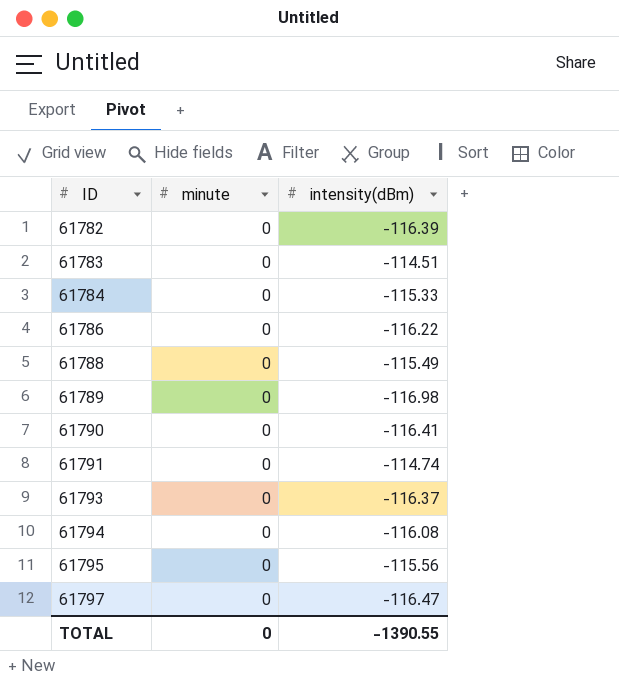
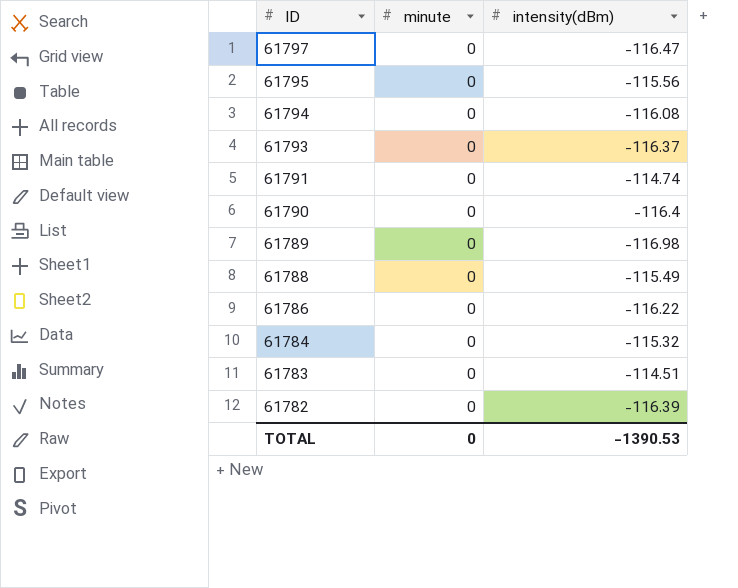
row order: ID ascending -> ID descending
61790 | intensity(dBm): -116.41 -> -116.4
61784 | intensity(dBm): -115.33 -> -115.32
TOTAL | intensity(dBm): -1390.55 -> -1390.53

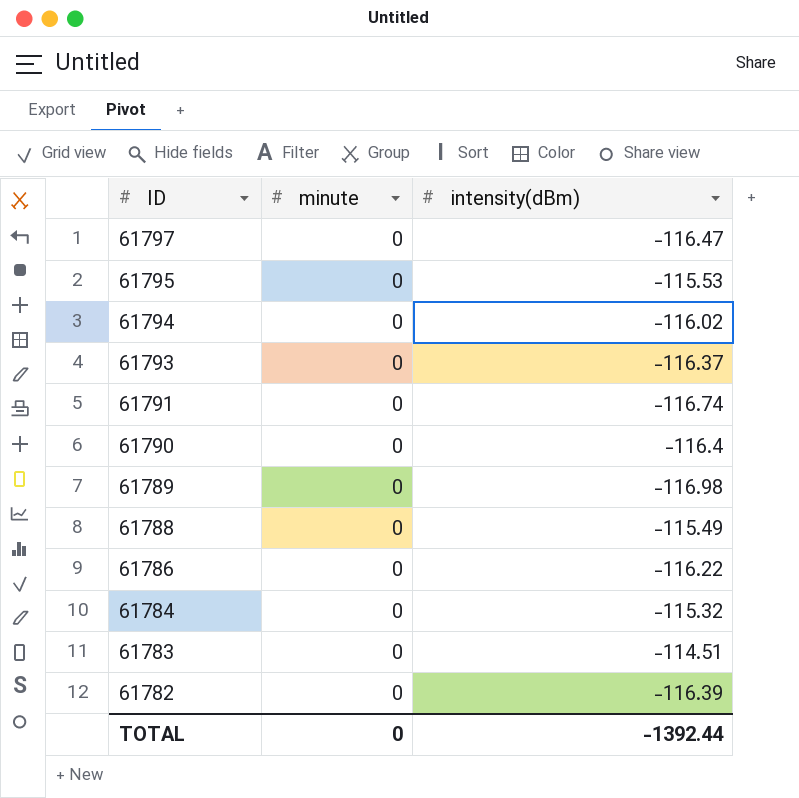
61795 | intensity(dBm): -115.56 -> -115.53
61794 | intensity(dBm): -116.08 -> -116.02
61791 | intensity(dBm): -114.74 -> -116.74
TOTAL | intensity(dBm): -1390.53 -> -1392.44

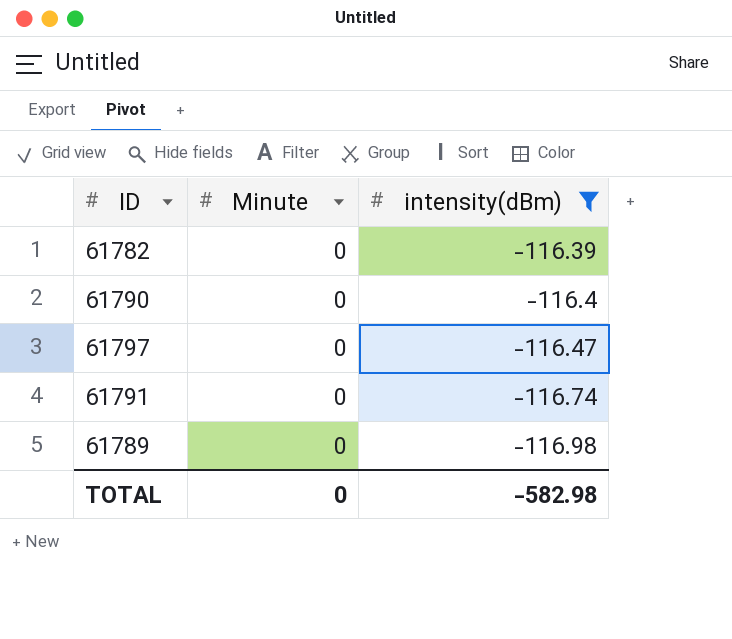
filter: none -> intensity(dBm) <= -116.39
row order: ID descending -> intensity(dBm) descending
column name: minute -> Minute
TOTAL | intensity(dBm): -1392.44 -> -582.98

